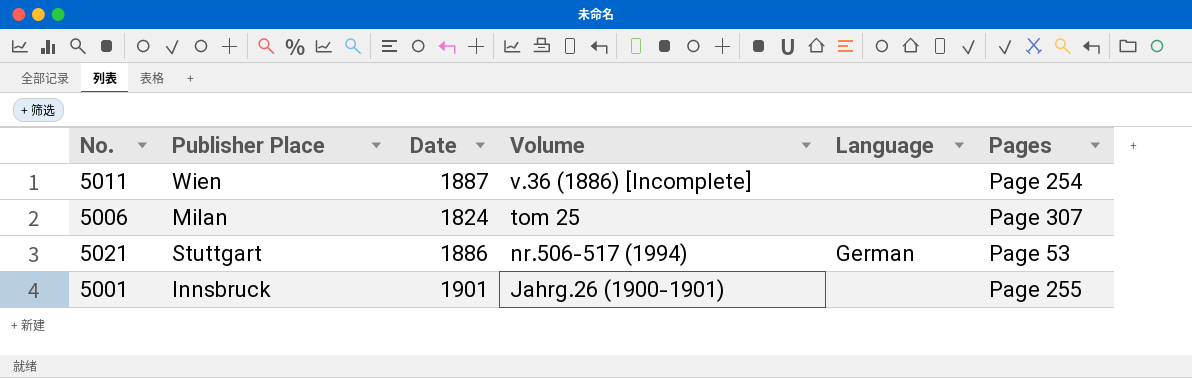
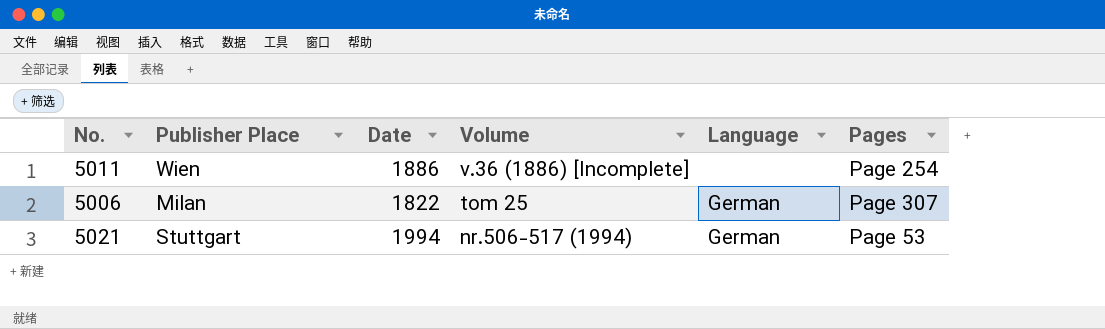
row 5001: Innsbruck | 1901 | Jahrg.26 (1900-1901) | none | Page 255 -> none
5011 | Date: 1887 -> 1886
5006 | Date: 1824 -> 1822
5006 | Language: none -> German
5021 | Date: 1886 -> 1994

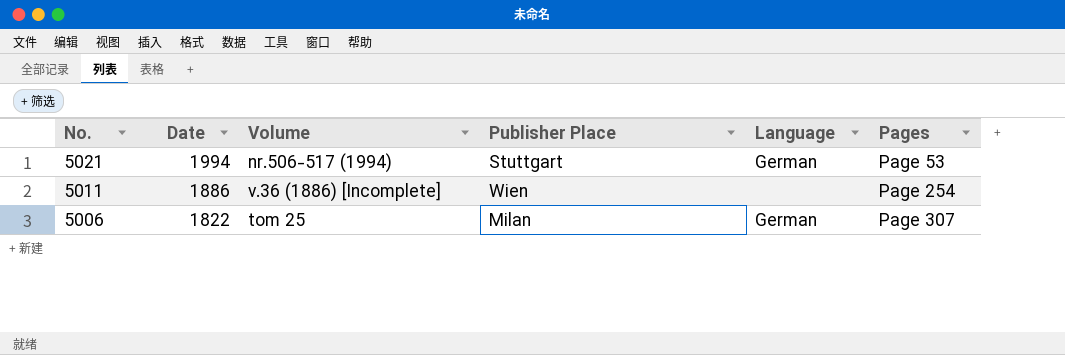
row order: Volume descending -> No. descending
column Publisher Place | position: 2 -> 4

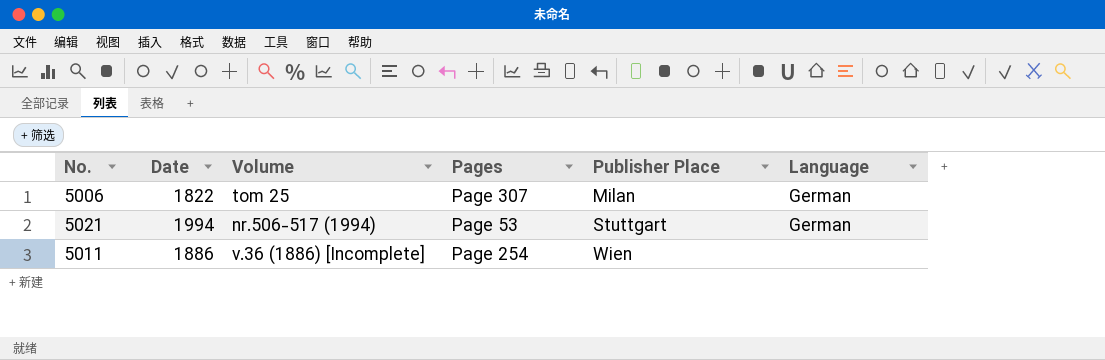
row order: No. descending -> Publisher Place ascending
column Pages | position: 6 -> 4

